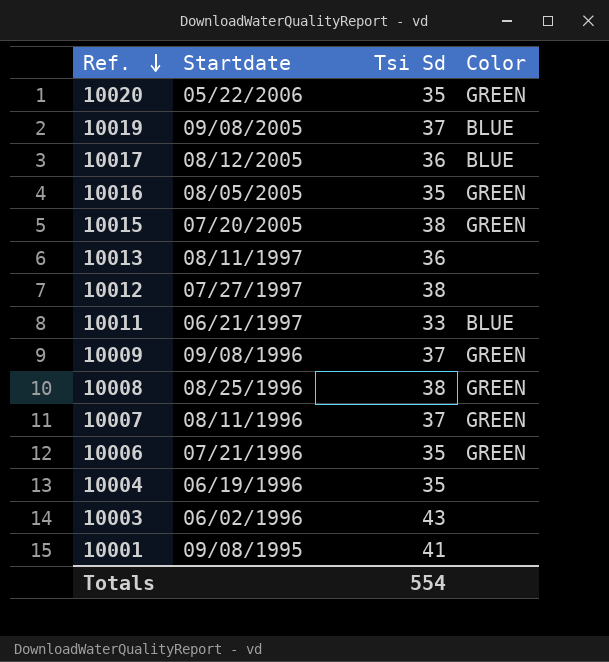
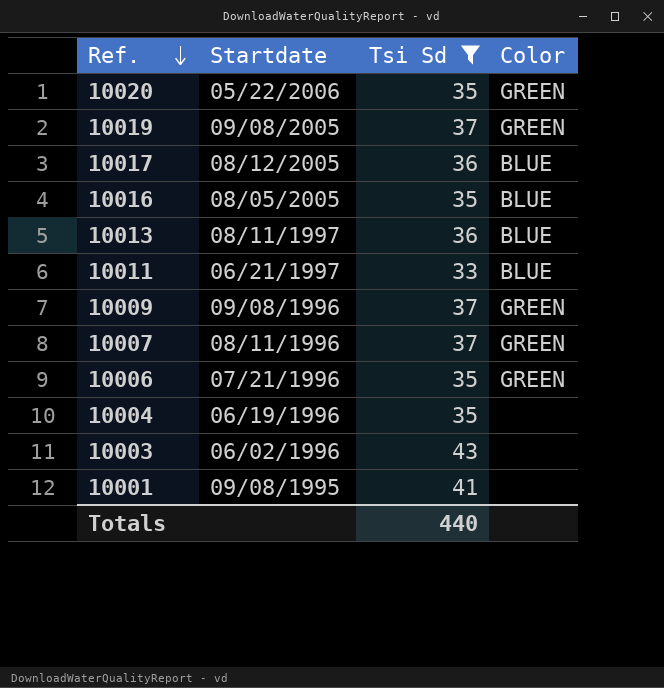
filter: none -> Tsi Sd != 38
10019 | Color: BLUE -> GREEN
10016 | Color: GREEN -> BLUE
10013 | Color: none -> BLUE
Totals | Tsi Sd: 554 -> 440

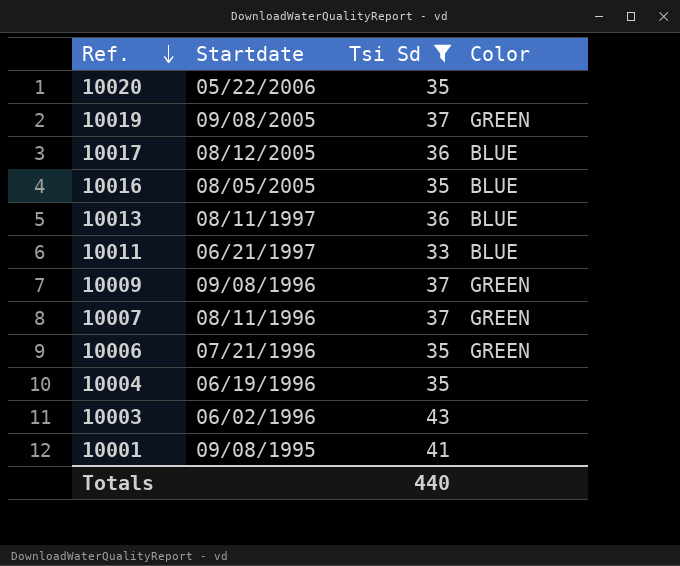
10020 | Color: GREEN -> none

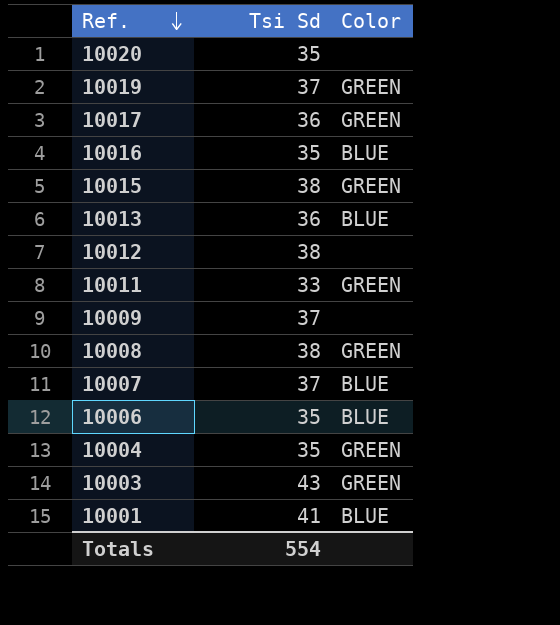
filter: Tsi Sd != 38 -> none
column Startdate | position: 2 -> none
10017 | Color: BLUE -> GREEN
10011 | Color: BLUE -> GREEN
10009 | Color: GREEN -> none
10007 | Color: GREEN -> BLUE
10006 | Color: GREEN -> BLUE
10004 | Color: none -> GREEN
10003 | Color: none -> GREEN
10001 | Color: none -> BLUE
Totals | Tsi Sd: 440 -> 554

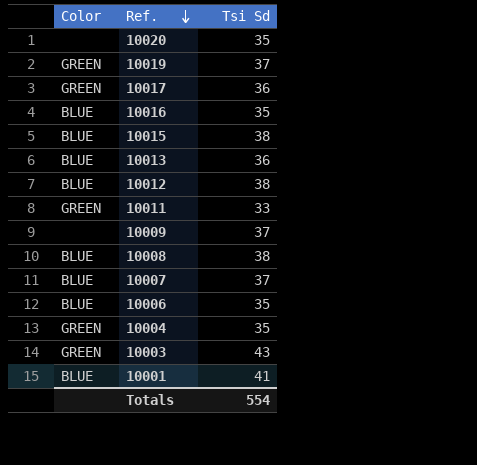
column Color | position: 3 -> 1
10015 | Color: GREEN -> BLUE
10012 | Color: none -> BLUE
10008 | Color: GREEN -> BLUE

